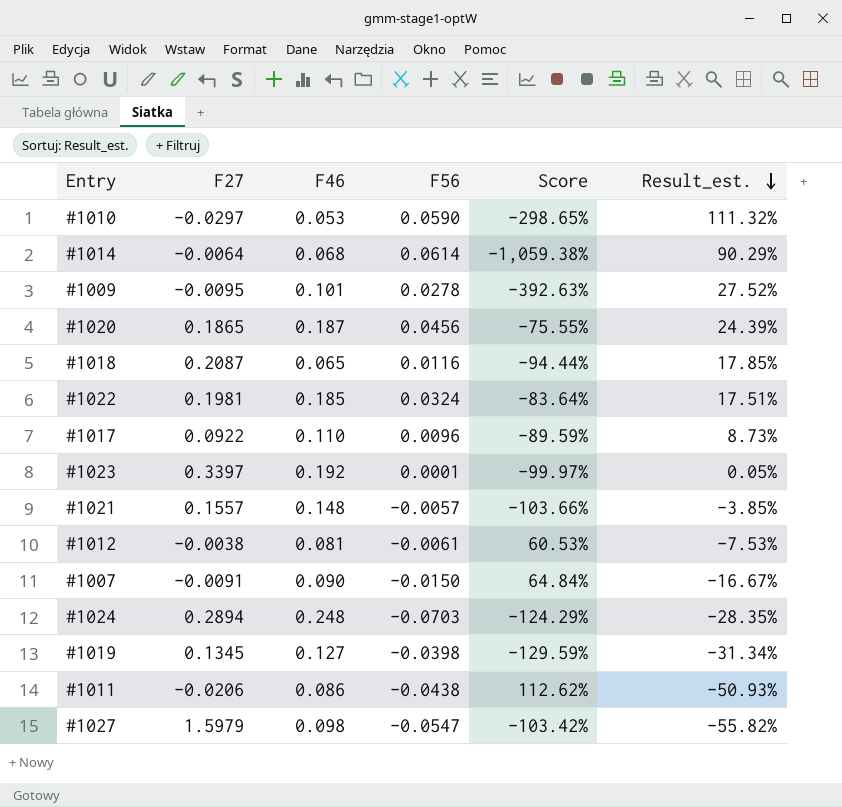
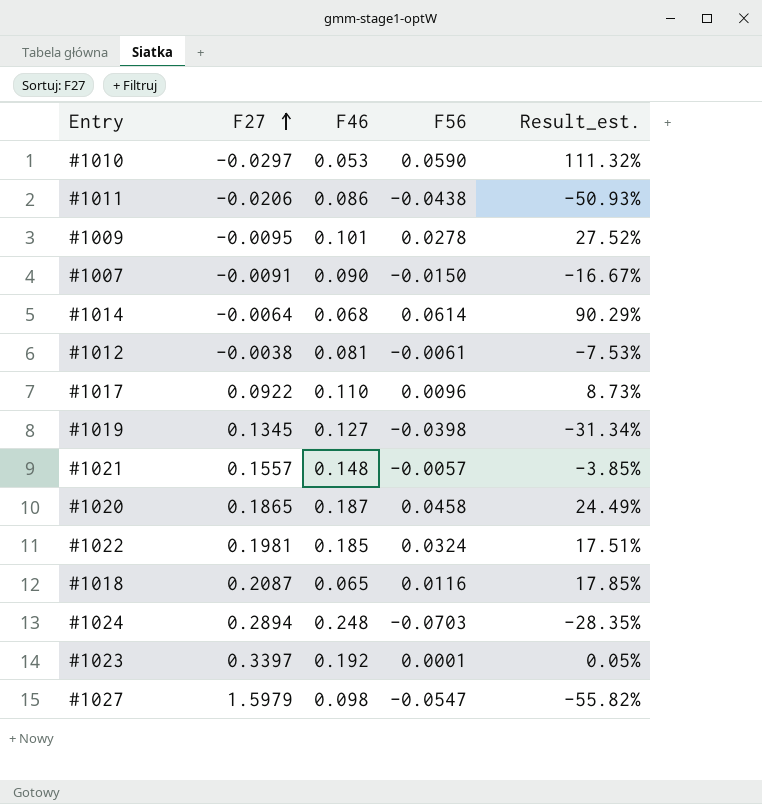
row order: Result_est. descending -> F27 ascending
column Score | formula: ([F56] - [F27]) / [F27] -> none
#1020 | F56: 0.0456 -> 0.0458
#1020 | Result_est.: 24.39% -> 24.49%

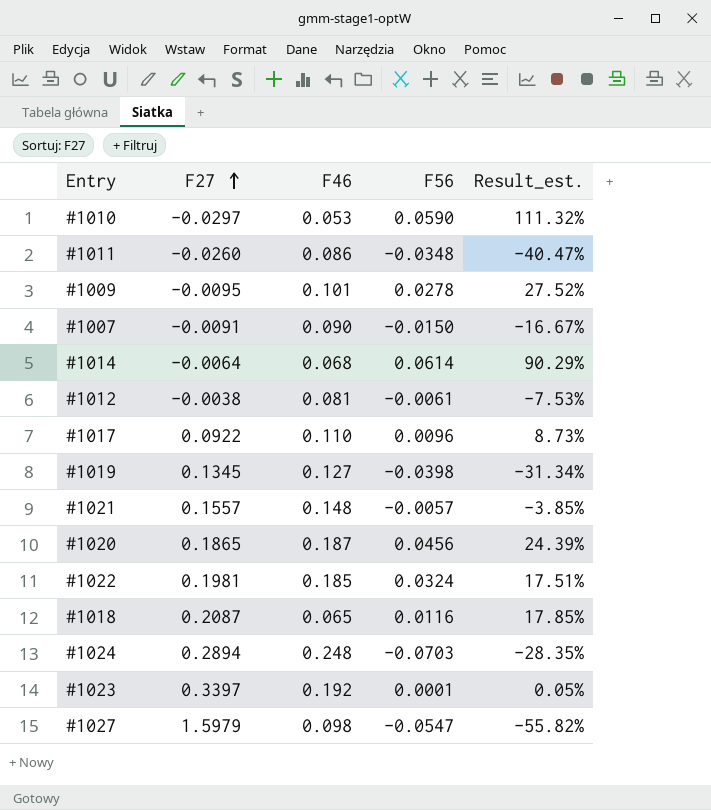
#1011 | F27: -0.0206 -> -0.0260
#1011 | F56: -0.0438 -> -0.0348
#1011 | Result_est.: -50.93% -> -40.47%
#1020 | F56: 0.0458 -> 0.0456
#1020 | Result_est.: 24.49% -> 24.39%

